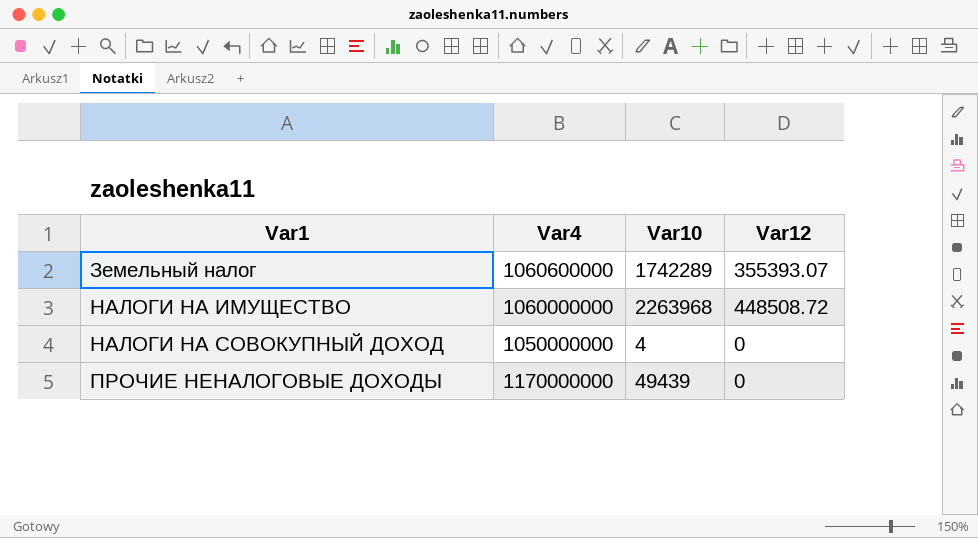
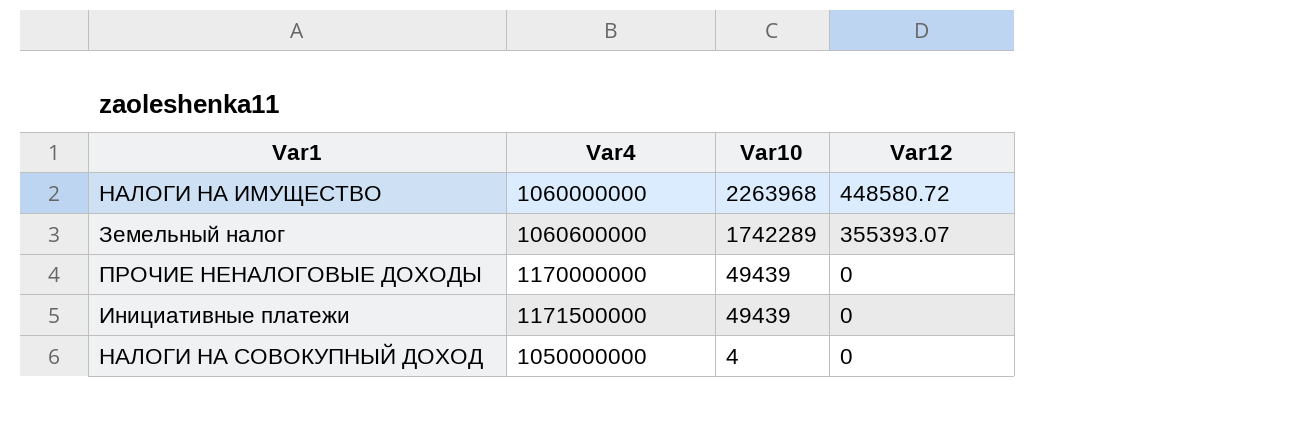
row order: Var1 ascending -> Var10 descending
НАЛОГИ НА ИМУЩЕСТВО | Var12: 448508.72 -> 448580.72
row Инициативные платежи: none -> 1171500000 | 49439 | 0

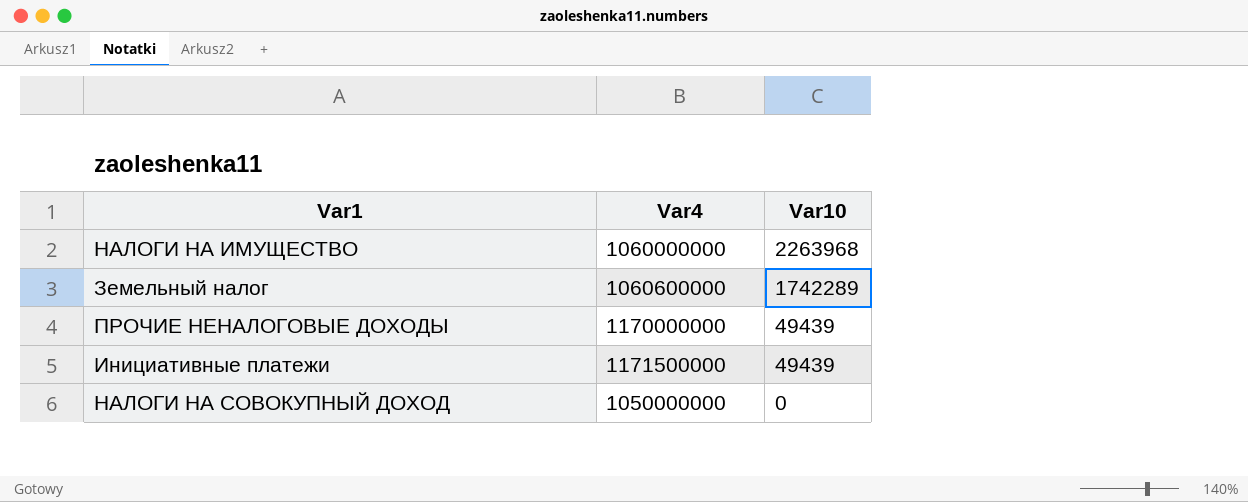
column Var12 | position: 4 -> none
НАЛОГИ НА СОВОКУПНЫЙ ДОХОД | Var10: 4 -> 0

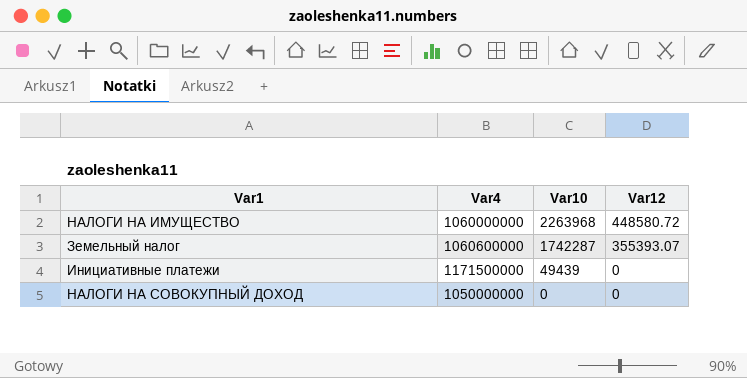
column Var12 | position: none -> 4
row ПРОЧИЕ НЕНАЛОГОВЫЕ ДОХОДЫ: 1170000000 | 49439 -> none
Земельный налог | Var10: 1742289 -> 1742287

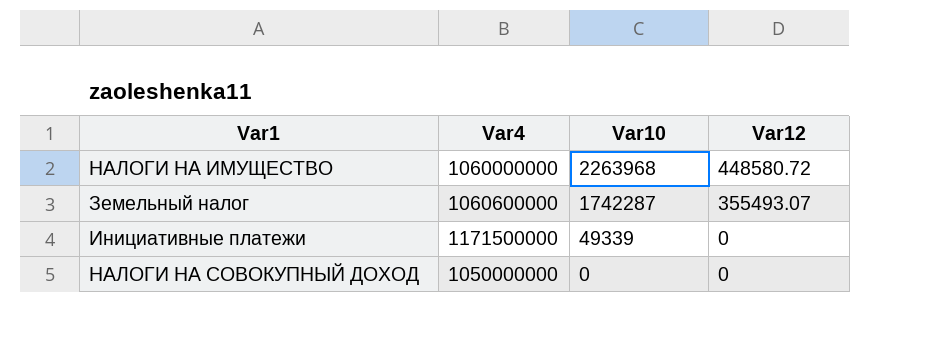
Земельный налог | Var12: 355393.07 -> 355493.07
Инициативные платежи | Var10: 49439 -> 49339

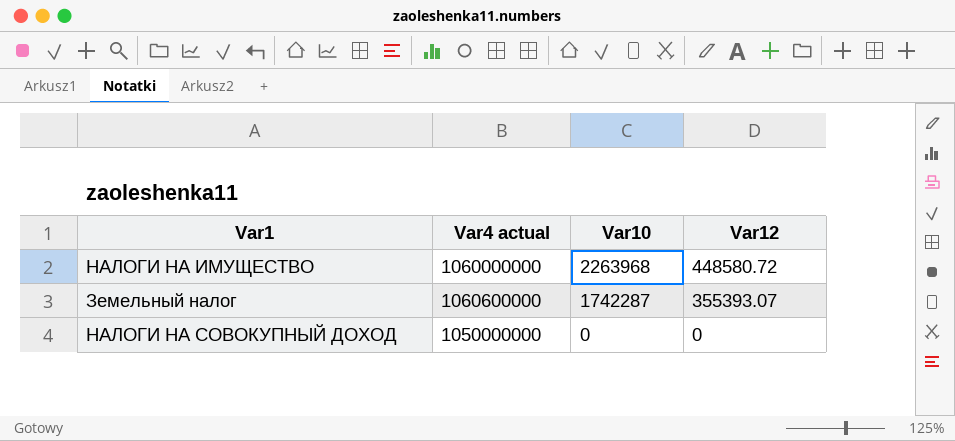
column name: Var4 -> Var4 actual
row Инициативные платежи: 1171500000 | 49339 | 0 -> none
Земельный налог | Var12: 355493.07 -> 355393.07

